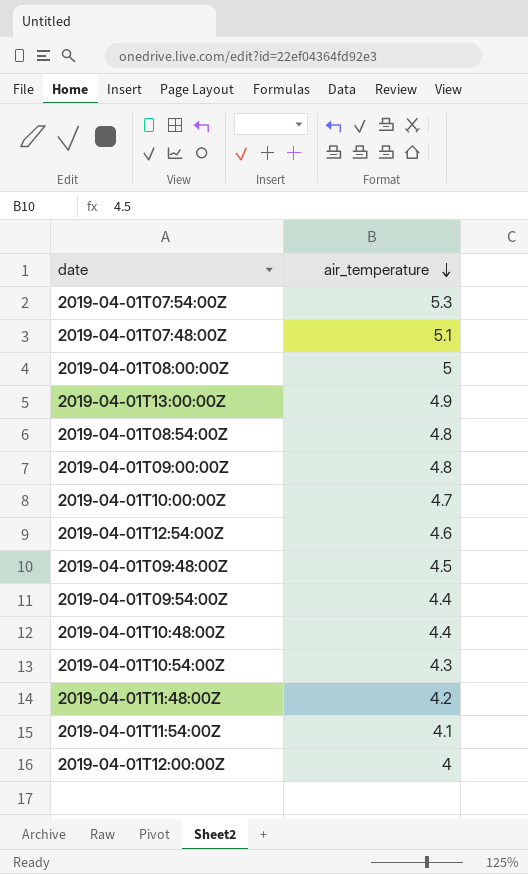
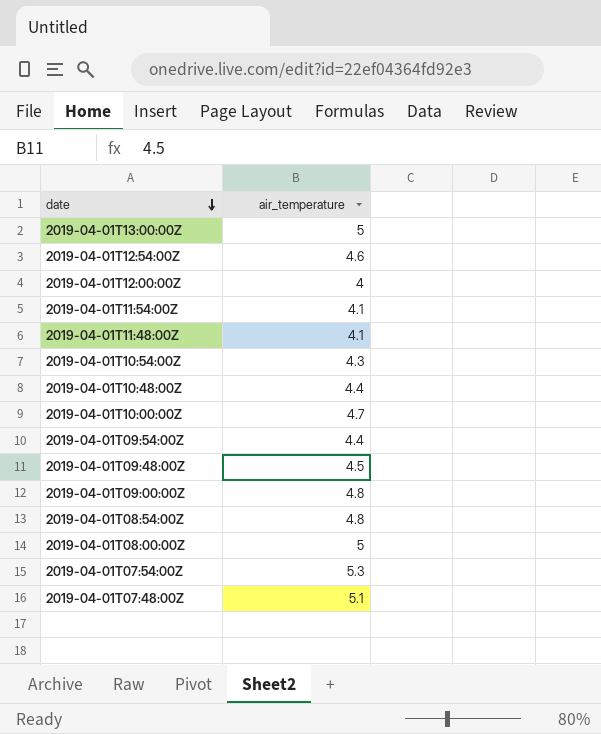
row order: air_temperature descending -> date descending
2019-04-01T13:00:00Z | air_temperature: 4.9 -> 5
2019-04-01T11:48:00Z | air_temperature: 4.2 -> 4.1

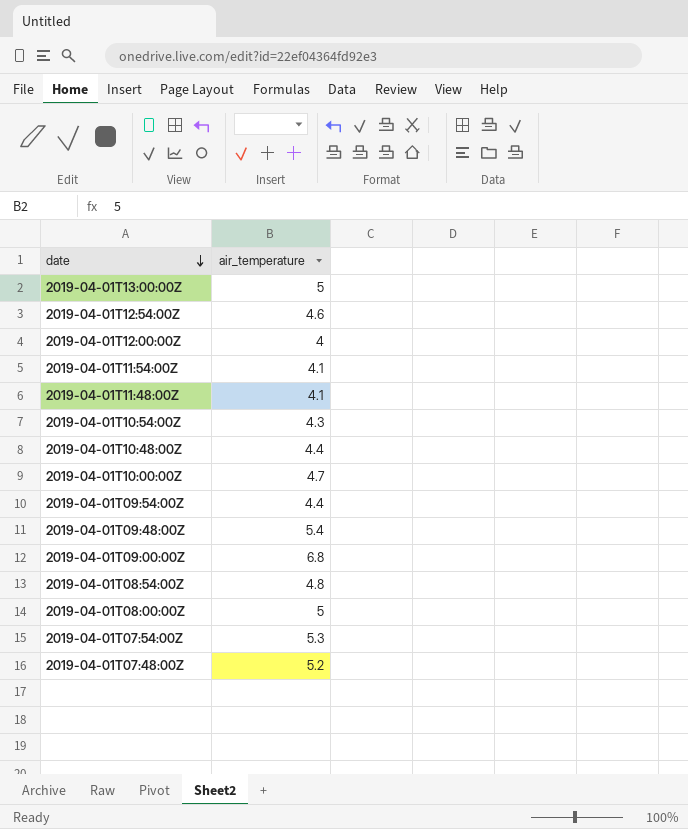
2019-04-01T09:48:00Z | air_temperature: 4.5 -> 5.4
2019-04-01T09:00:00Z | air_temperature: 4.8 -> 6.8
2019-04-01T07:48:00Z | air_temperature: 5.1 -> 5.2

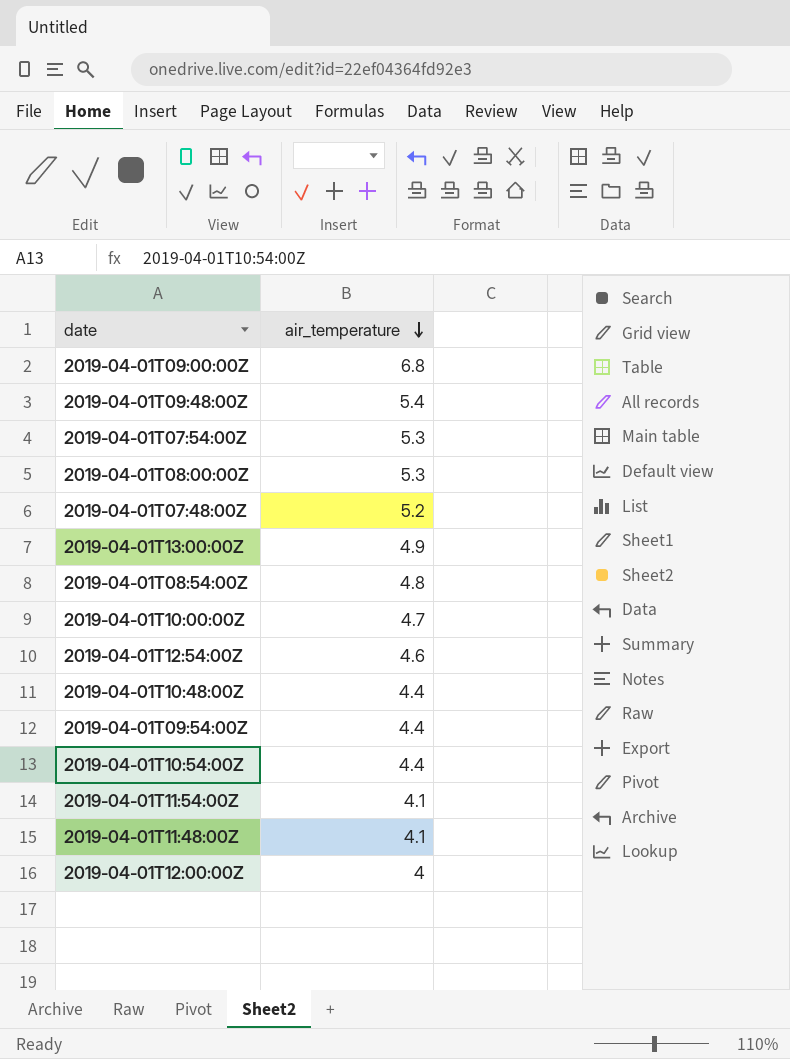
row order: date descending -> air_temperature descending
2019-04-01T08:00:00Z | air_temperature: 5 -> 5.3
2019-04-01T13:00:00Z | air_temperature: 5 -> 4.9
2019-04-01T10:54:00Z | air_temperature: 4.3 -> 4.4

